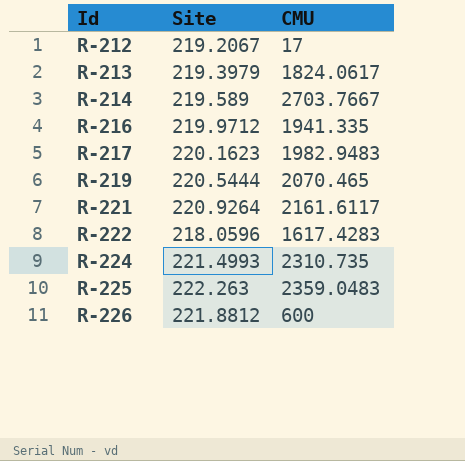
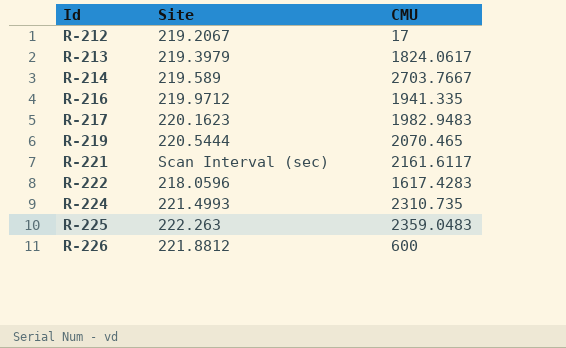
R-221 | Site: 220.9264 -> Scan Interval (sec)

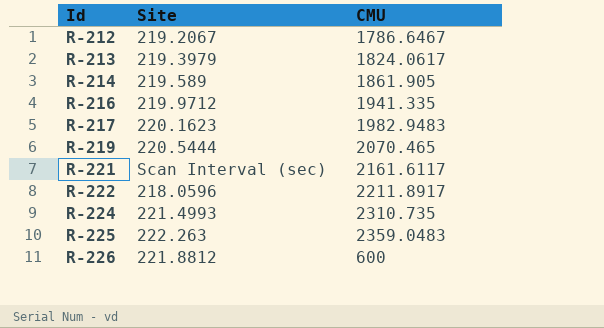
R-212 | CMU: 17 -> 1786.6467
R-214 | CMU: 2703.7667 -> 1861.905
R-222 | CMU: 1617.4283 -> 2211.8917

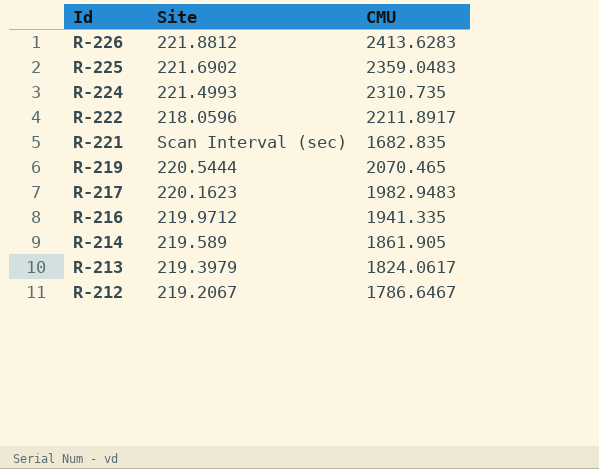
row order: Id ascending -> Id descending
R-226 | CMU: 600 -> 2413.6283
R-225 | Site: 222.263 -> 221.6902
R-221 | CMU: 2161.6117 -> 1682.835

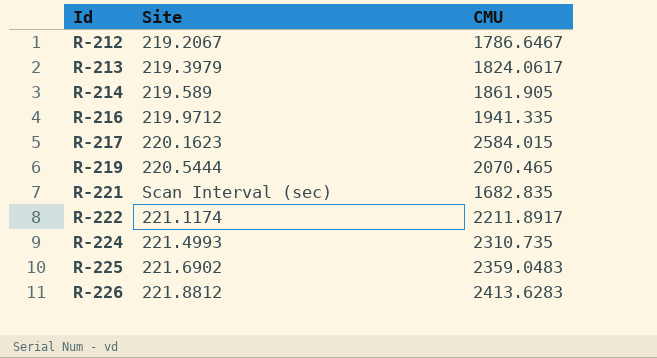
row order: Id descending -> Id ascending
R-217 | CMU: 1982.9483 -> 2584.015
R-222 | Site: 218.0596 -> 221.1174

